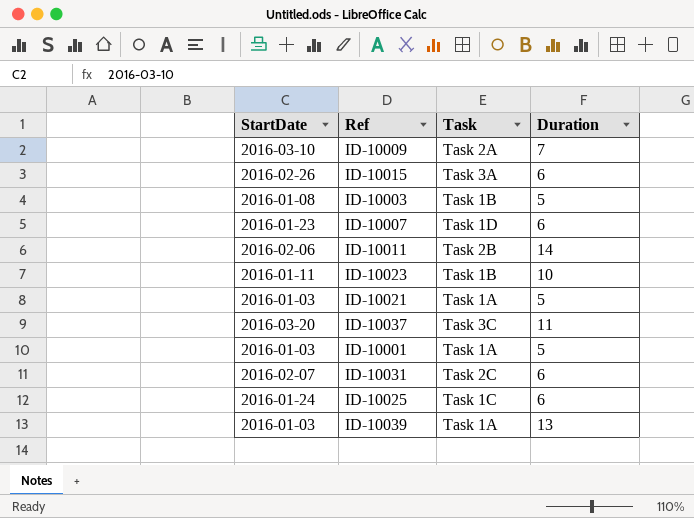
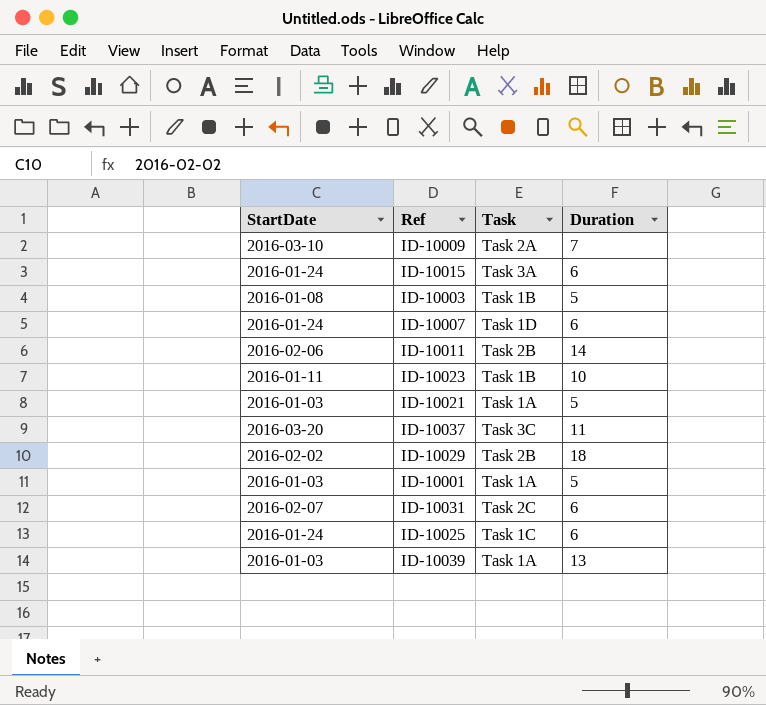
ID-10015 | StartDate: 2016-02-26 -> 2016-01-24
ID-10007 | StartDate: 2016-01-23 -> 2016-01-24
row ID-10029: none -> 2016-02-02 | Task 2B | 18

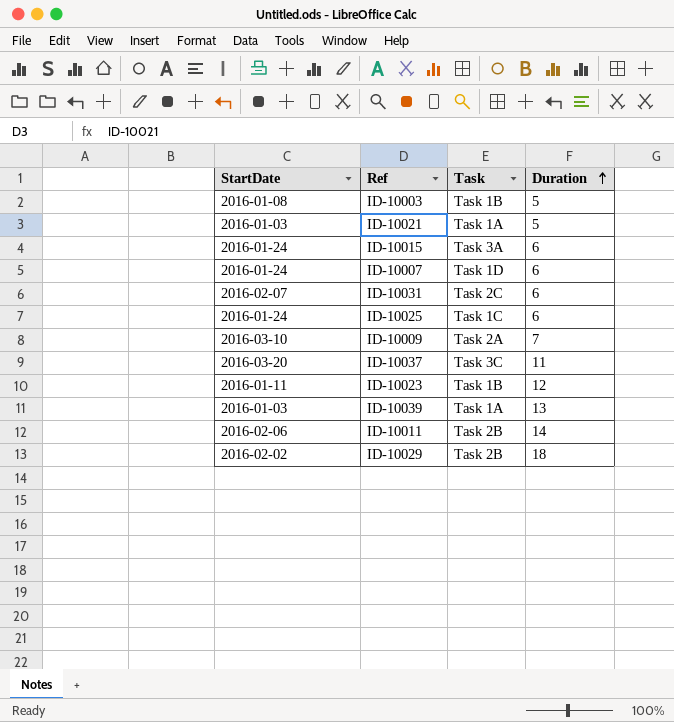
row order: none -> Duration ascending
row ID-10001: 2016-01-03 | Task 1A | 5 -> none
ID-10023 | Duration: 10 -> 12

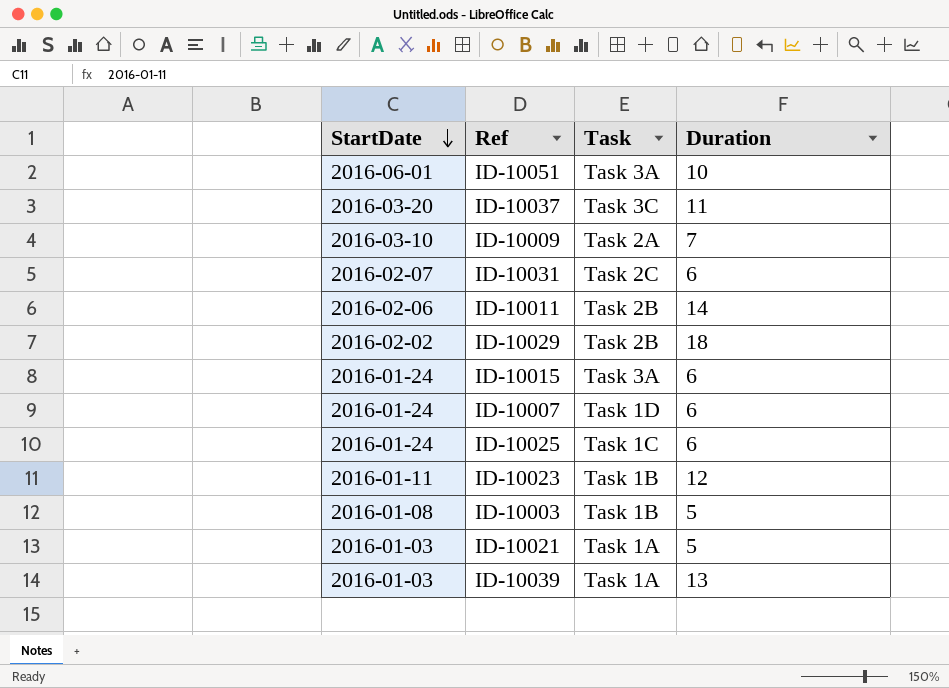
row order: Duration ascending -> StartDate descending
row ID-10051: none -> 2016-06-01 | Task 3A | 10

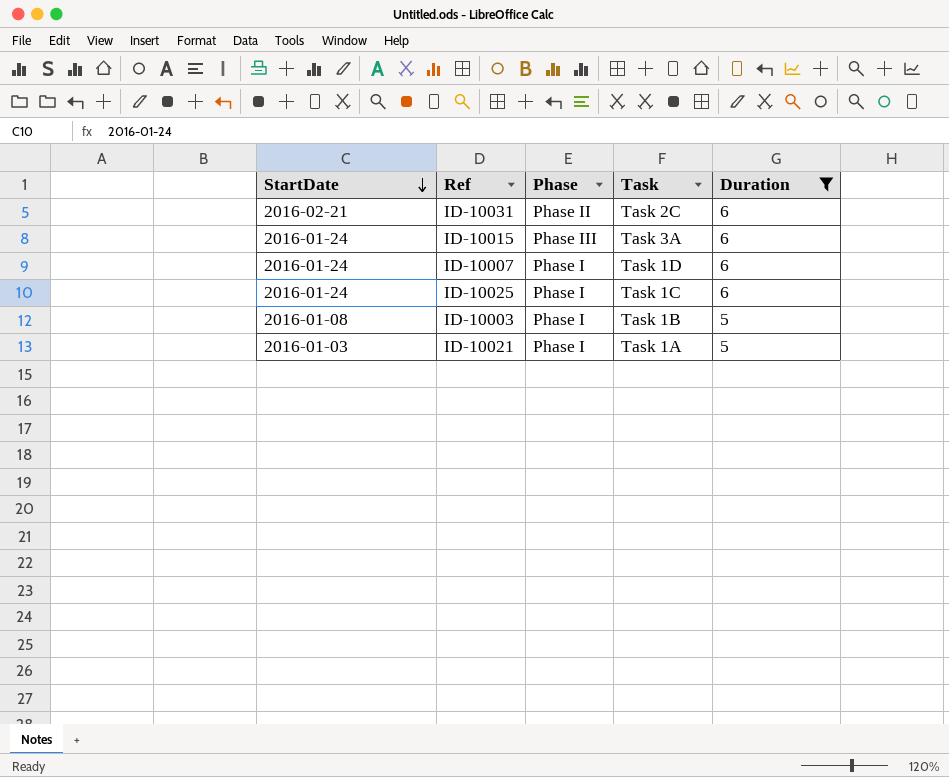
filter: none -> Duration <= 6
column Phase | position: none -> 3
ID-10031 | StartDate: 2016-02-07 -> 2016-02-21

